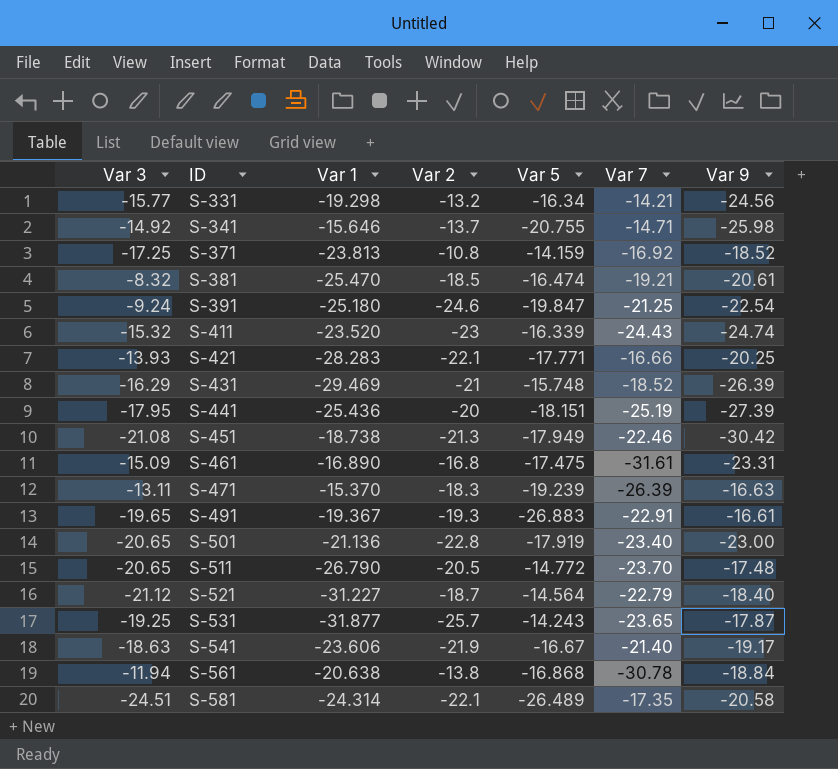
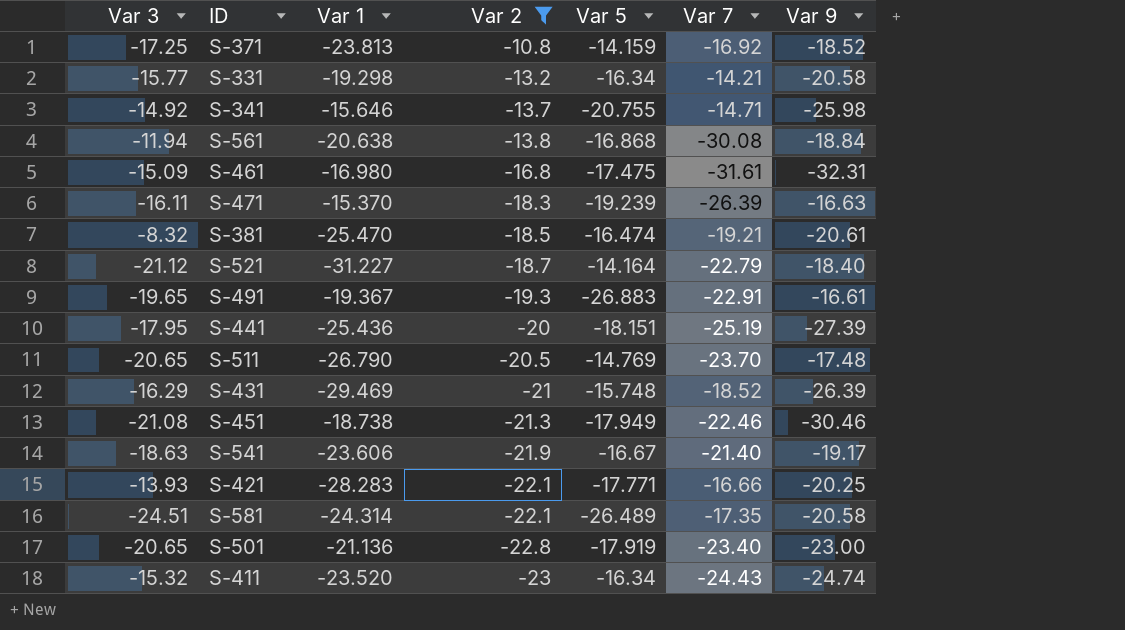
filter: none -> Var 2 >= -23
row order: ID ascending -> Var 2 descending
S-331 | Var 9: -24.56 -> -20.58
S-561 | Var 7: -30.78 -> -30.08
S-461 | Var 1: -16.890 -> -16.980
S-461 | Var 9: -23.31 -> -32.31
S-471 | Var 3: -13.11 -> -16.11
S-521 | Var 5: -14.564 -> -14.164
S-511 | Var 5: -14.772 -> -14.769
S-451 | Var 9: -30.42 -> -30.46
S-411 | Var 5: -16.339 -> -16.34

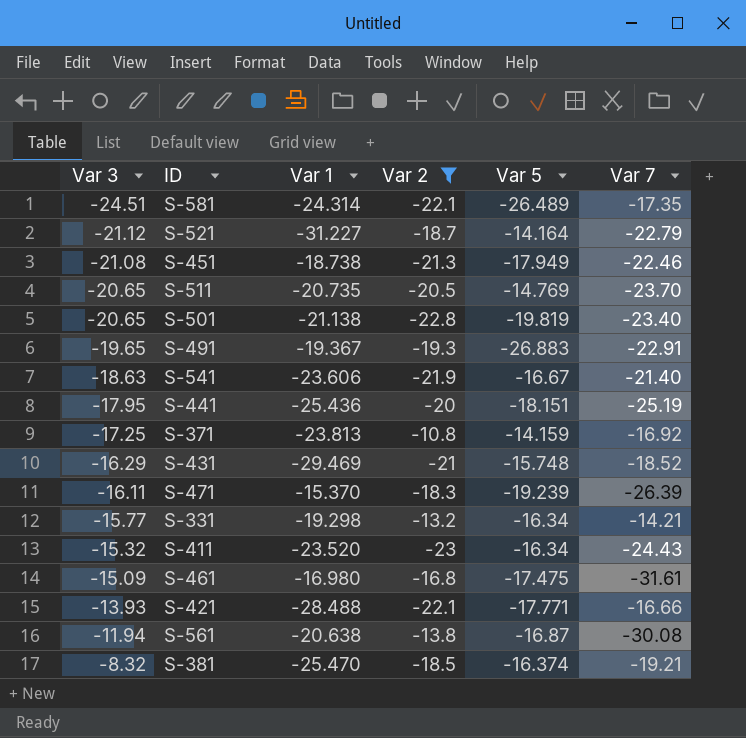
row order: Var 2 descending -> Var 3 ascending
column Var 9 | position: 7 -> none
row S-341: -14.92 | -15.646 | -13.7 | -20.755 | -14.71 | -25.98 -> none
S-511 | Var 1: -26.790 -> -20.735
S-501 | Var 1: -21.136 -> -21.138
S-501 | Var 5: -17.919 -> -19.819
S-421 | Var 1: -28.283 -> -28.488
S-561 | Var 5: -16.868 -> -16.87
S-381 | Var 5: -16.474 -> -16.374

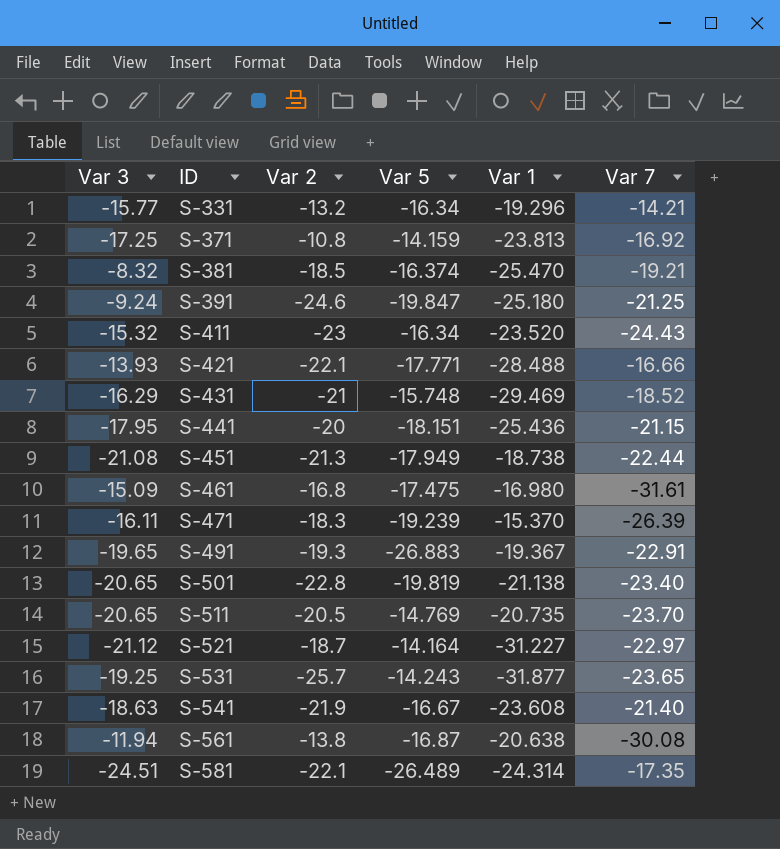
filter: Var 2 >= -23 -> none
row order: Var 3 ascending -> ID ascending
column Var 1 | position: 3 -> 5
S-331 | Var 1: -19.298 -> -19.296
S-441 | Var 7: -25.19 -> -21.15
S-451 | Var 7: -22.46 -> -22.44
S-521 | Var 7: -22.79 -> -22.97
S-541 | Var 1: -23.606 -> -23.608

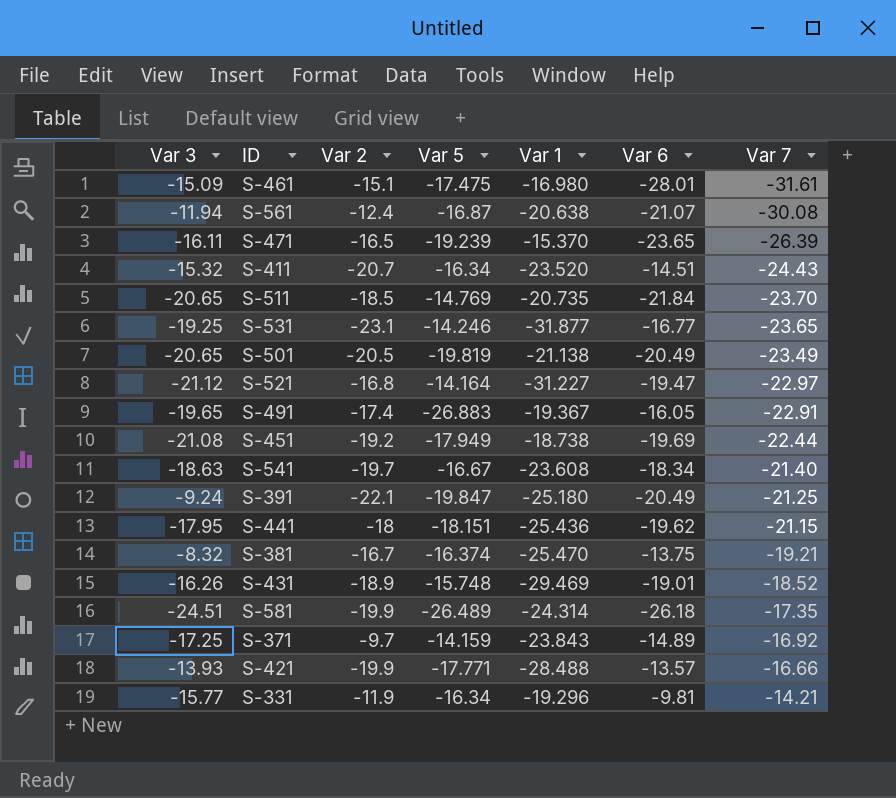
row order: ID ascending -> Var 7 ascending
column Var 6 | position: none -> 6
S-461 | Var 2: -16.8 -> -15.1
S-561 | Var 2: -13.8 -> -12.4
S-471 | Var 2: -18.3 -> -16.5
S-411 | Var 2: -23 -> -20.7
S-511 | Var 2: -20.5 -> -18.5
S-531 | Var 2: -25.7 -> -23.1
S-531 | Var 5: -14.243 -> -14.246
S-501 | Var 2: -22.8 -> -20.5
S-501 | Var 7: -23.40 -> -23.49
S-521 | Var 2: -18.7 -> -16.8
S-491 | Var 2: -19.3 -> -17.4
S-451 | Var 2: -21.3 -> -19.2
S-541 | Var 2: -21.9 -> -19.7
S-391 | Var 2: -24.6 -> -22.1
S-441 | Var 2: -20 -> -18
S-381 | Var 2: -18.5 -> -16.7
S-431 | Var 3: -16.29 -> -16.26
S-431 | Var 2: -21 -> -18.9
S-581 | Var 2: -22.1 -> -19.9
S-371 | Var 2: -10.8 -> -9.7
S-371 | Var 1: -23.813 -> -23.843
S-421 | Var 2: -22.1 -> -19.9
S-331 | Var 2: -13.2 -> -11.9

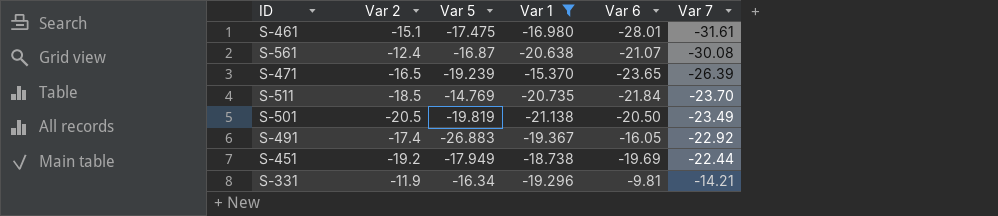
filter: none -> Var 1 >= -21.138
column Var 3 | position: 1 -> none
S-501 | Var 6: -20.49 -> -20.50
S-491 | Var 7: -22.91 -> -22.92

